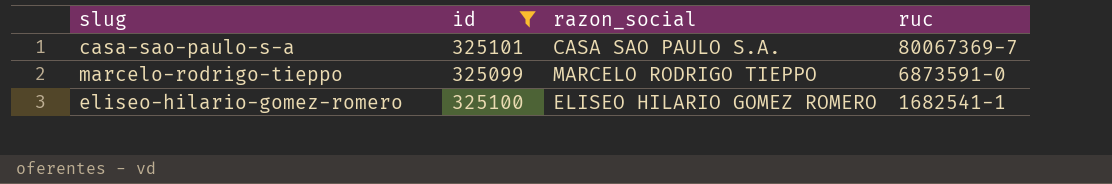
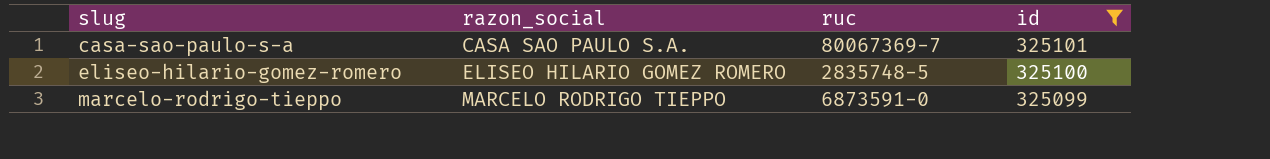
row order: ruc descending -> slug ascending
column id | position: 2 -> 4
eliseo-hilario-gomez-romero | ruc: 1682541-1 -> 2835748-5

